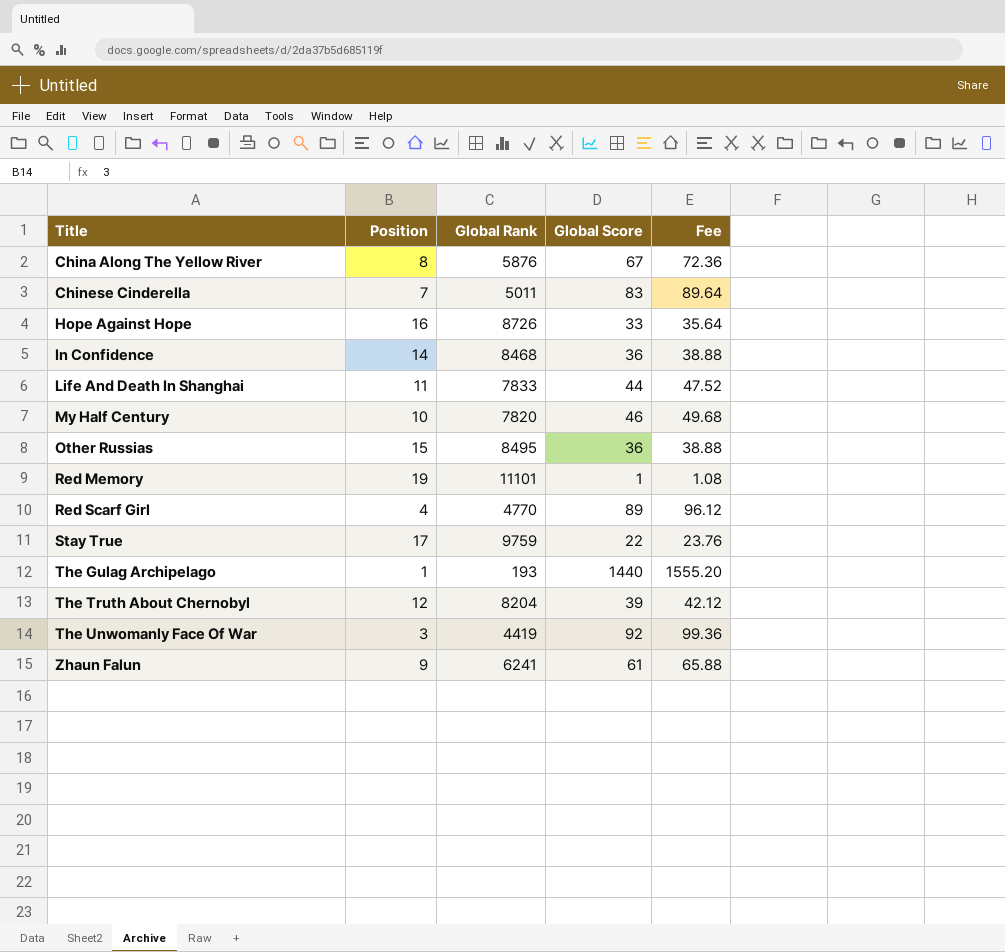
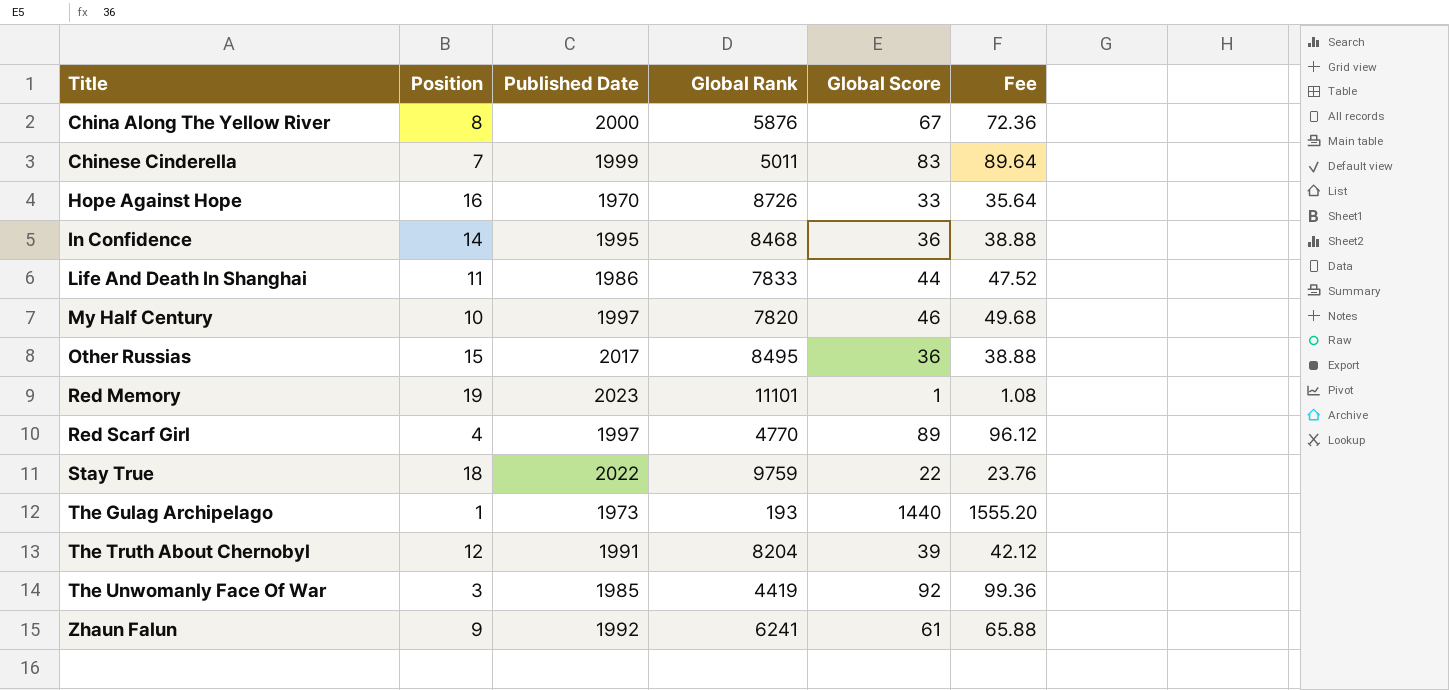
column Published Date | position: none -> 3
Stay True | Position: 17 -> 18

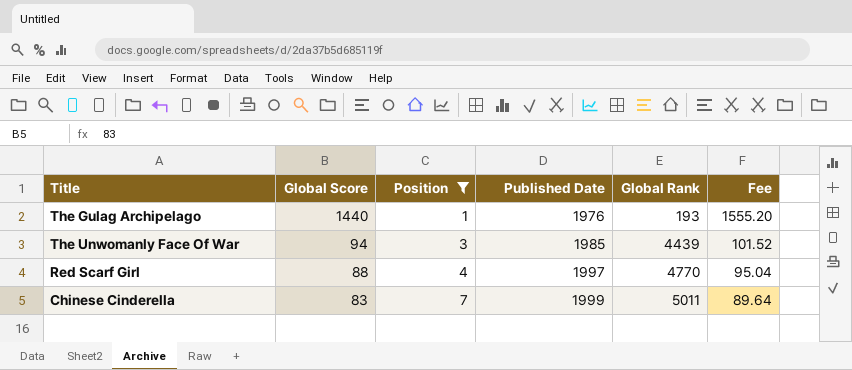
filter: none -> Position <= 7
row order: Title ascending -> Global Score descending
column Global Score | position: 5 -> 2
The Gulag Archipelago | Published Date: 1973 -> 1976
The Unwomanly Face Of War | Global Score: 92 -> 94
The Unwomanly Face Of War | Global Rank: 4419 -> 4439
The Unwomanly Face Of War | Fee: 99.36 -> 101.52
Red Scarf Girl | Global Score: 89 -> 88
Red Scarf Girl | Fee: 96.12 -> 95.04

